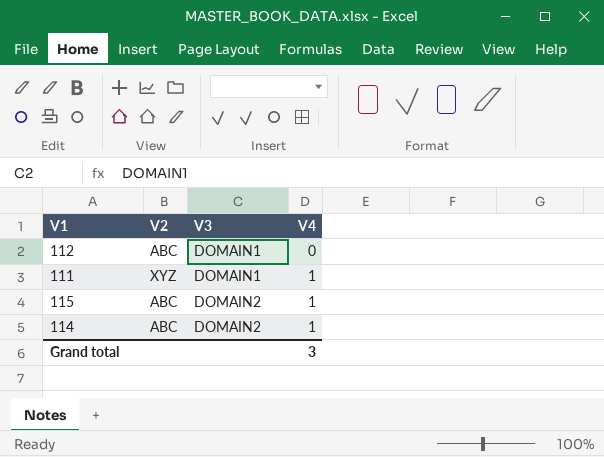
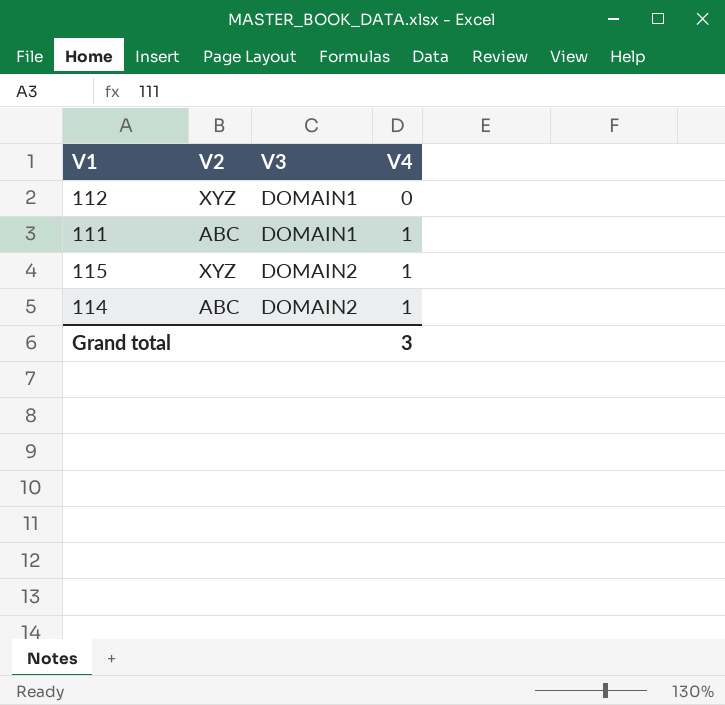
112 | V2: ABC -> XYZ
111 | V2: XYZ -> ABC
115 | V2: ABC -> XYZ

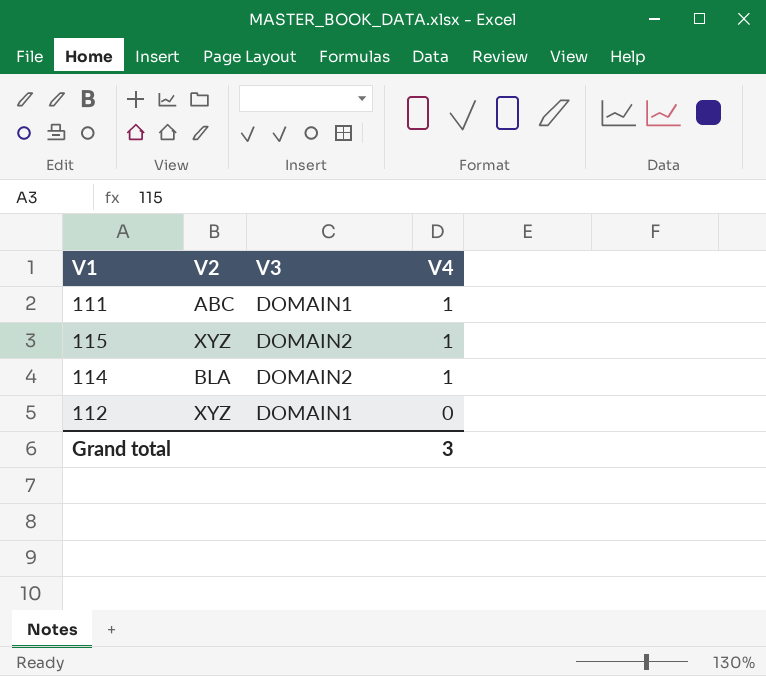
row order: V3 ascending -> V4 descending
114 | V2: ABC -> BLA

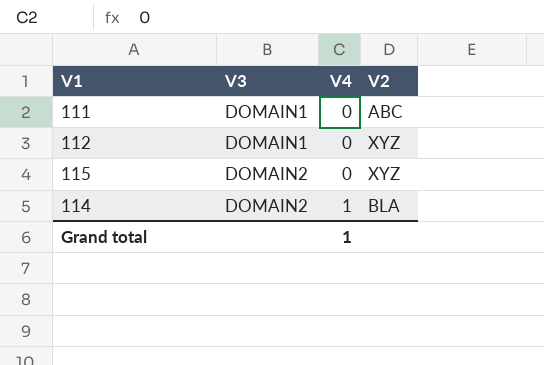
row order: V4 descending -> V3 ascending
column V2 | position: 2 -> 4
111 | V4: 1 -> 0
115 | V4: 1 -> 0
Grand total | V4: 3 -> 1

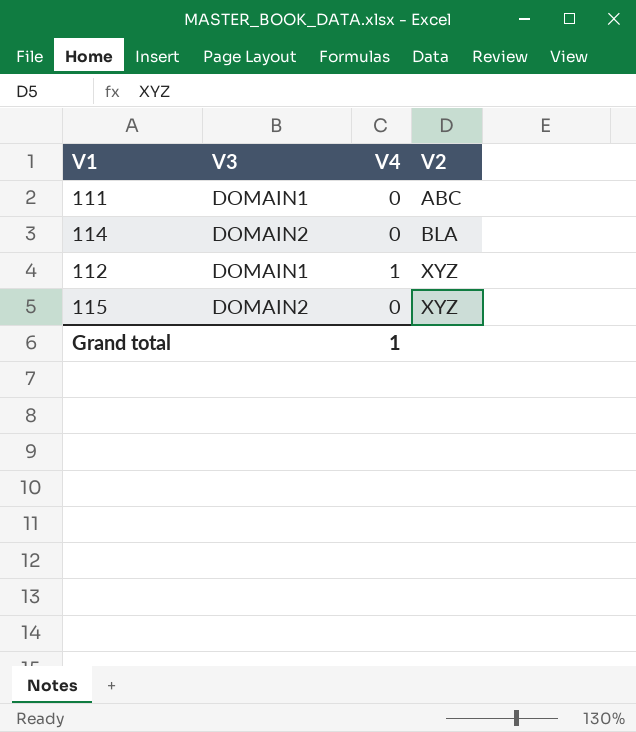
row order: V3 ascending -> V2 ascending
114 | V4: 1 -> 0
112 | V4: 0 -> 1

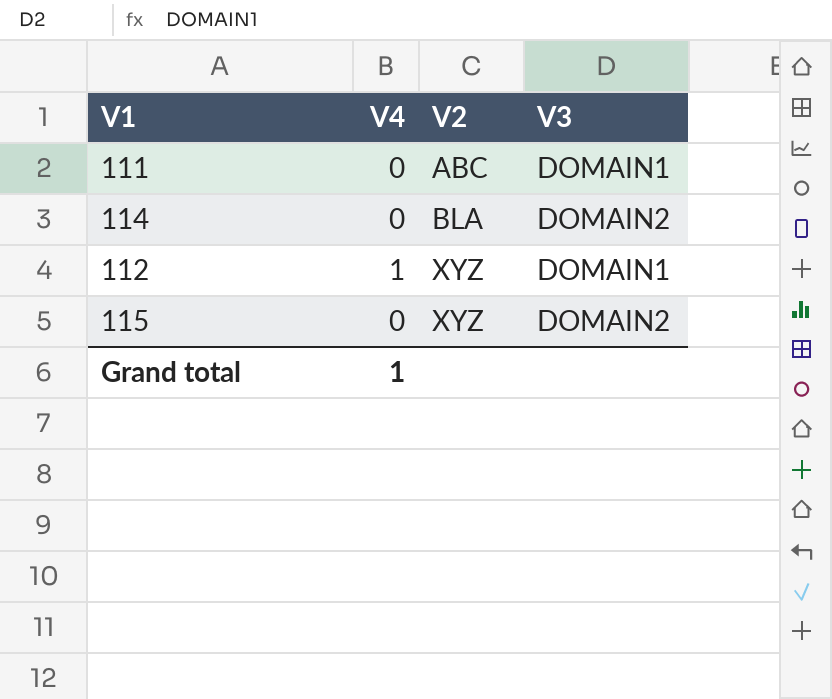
column V3 | position: 2 -> 4

